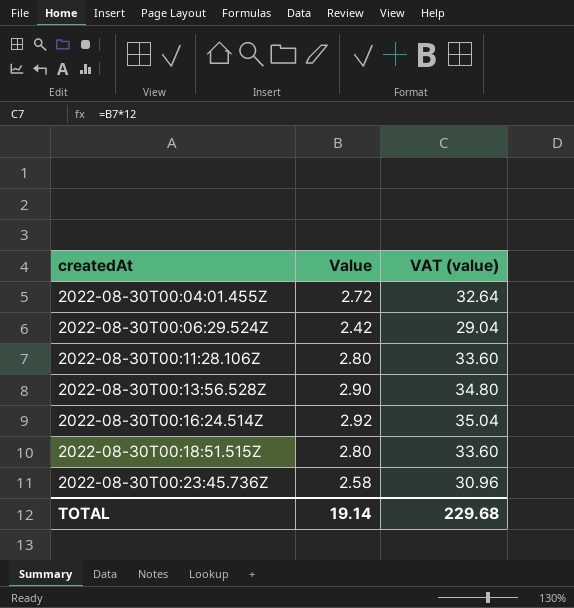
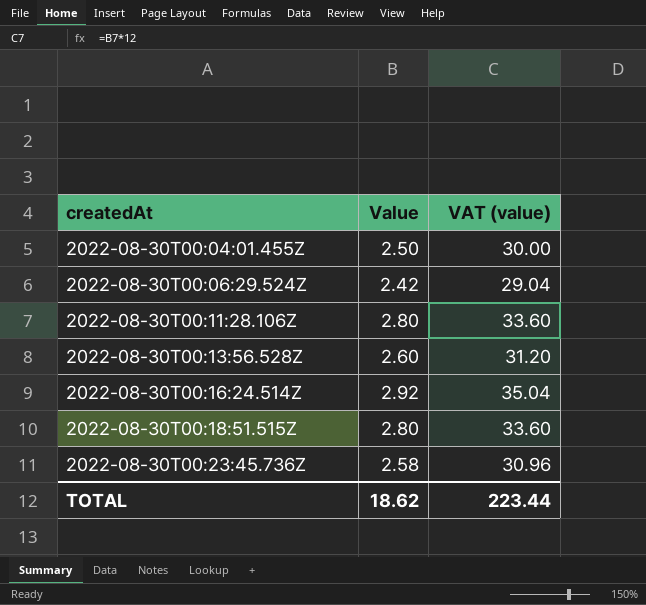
2022-08-30T00:04:01.455Z | Value: 2.72 -> 2.50
2022-08-30T00:04:01.455Z | VAT (value): 32.64 -> 30.00
2022-08-30T00:13:56.528Z | Value: 2.90 -> 2.60
2022-08-30T00:13:56.528Z | VAT (value): 34.80 -> 31.20
TOTAL | Value: 19.14 -> 18.62
TOTAL | VAT (value): 229.68 -> 223.44

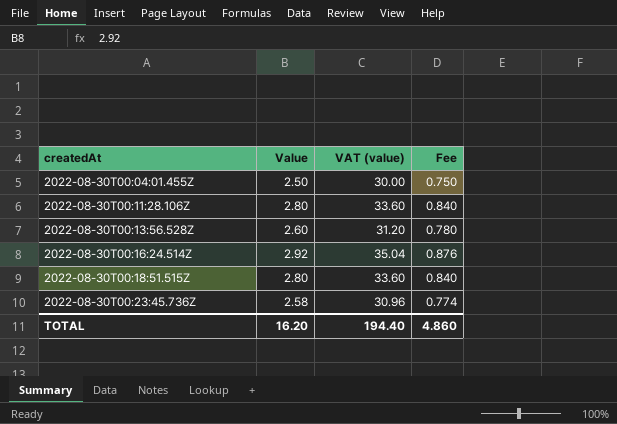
column Fee | formula: none -> [Value] * 0.3
row 2022-08-30T00:06:29.524Z: 2.42 | 29.04 -> none
TOTAL | Value: 18.62 -> 16.20
TOTAL | VAT (value): 223.44 -> 194.40

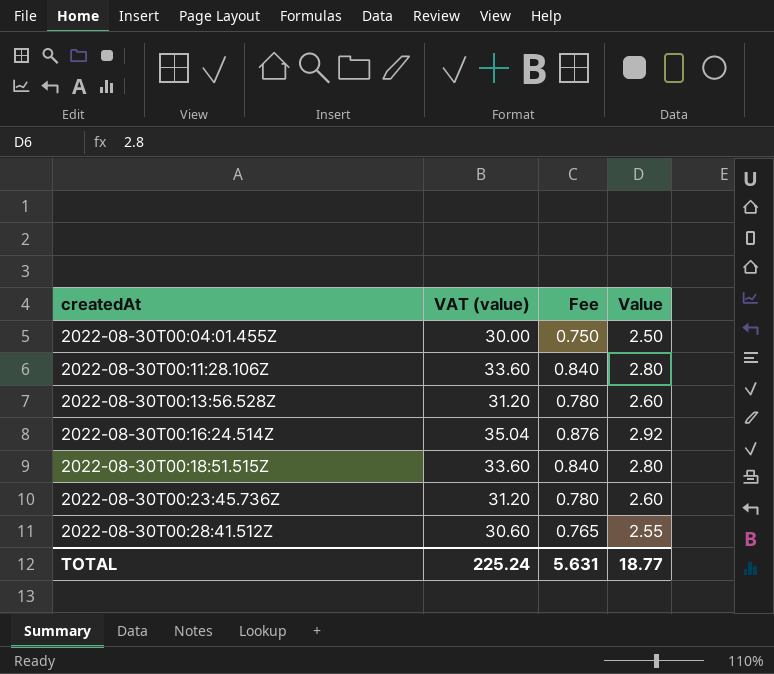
column Value | position: 2 -> 4
2022-08-30T00:23:45.736Z | VAT (value): 30.96 -> 31.20
2022-08-30T00:23:45.736Z | Fee: 0.774 -> 0.780
2022-08-30T00:23:45.736Z | Value: 2.58 -> 2.60
row 2022-08-30T00:28:41.512Z: none -> 30.60 | 0.765 | 2.55
TOTAL | VAT (value): 194.40 -> 225.24
TOTAL | Fee: 4.860 -> 5.631
TOTAL | Value: 16.20 -> 18.77

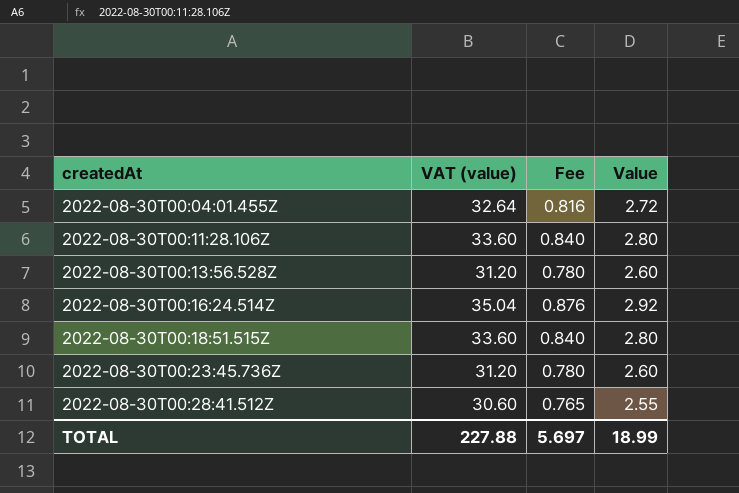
2022-08-30T00:04:01.455Z | VAT (value): 30.00 -> 32.64
2022-08-30T00:04:01.455Z | Fee: 0.750 -> 0.816
2022-08-30T00:04:01.455Z | Value: 2.50 -> 2.72
TOTAL | VAT (value): 225.24 -> 227.88
TOTAL | Fee: 5.631 -> 5.697
TOTAL | Value: 18.77 -> 18.99

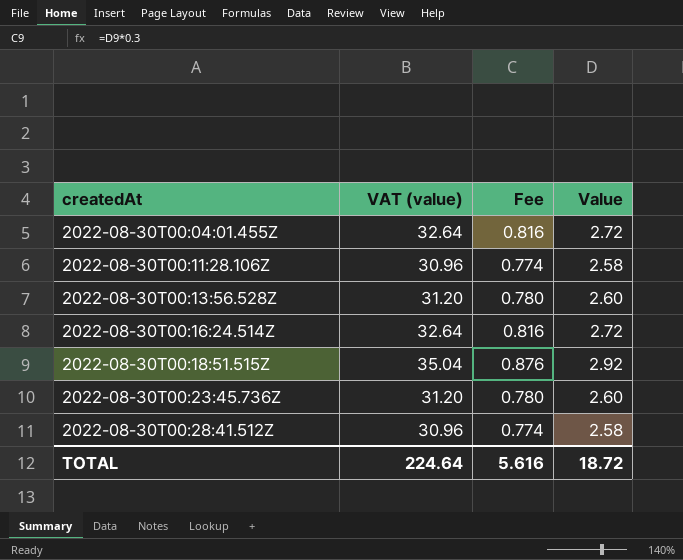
2022-08-30T00:11:28.106Z | VAT (value): 33.60 -> 30.96
2022-08-30T00:11:28.106Z | Fee: 0.840 -> 0.774
2022-08-30T00:11:28.106Z | Value: 2.80 -> 2.58
2022-08-30T00:16:24.514Z | VAT (value): 35.04 -> 32.64
2022-08-30T00:16:24.514Z | Fee: 0.876 -> 0.816
2022-08-30T00:16:24.514Z | Value: 2.92 -> 2.72
2022-08-30T00:18:51.515Z | VAT (value): 33.60 -> 35.04
2022-08-30T00:18:51.515Z | Fee: 0.840 -> 0.876
2022-08-30T00:18:51.515Z | Value: 2.80 -> 2.92
2022-08-30T00:28:41.512Z | VAT (value): 30.60 -> 30.96
2022-08-30T00:28:41.512Z | Fee: 0.765 -> 0.774
2022-08-30T00:28:41.512Z | Value: 2.55 -> 2.58
TOTAL | VAT (value): 227.88 -> 224.64
TOTAL | Fee: 5.697 -> 5.616
TOTAL | Value: 18.99 -> 18.72

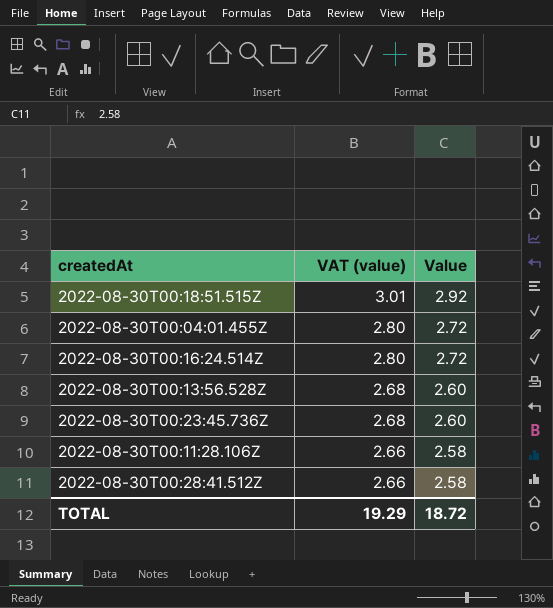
row order: createdAt ascending -> VAT (value) descending
column Fee | formula: [Value] * 0.3 -> none
column VAT (value) | formula: [Value] * 12 -> [Value] * 1.03
TOTAL | VAT (value): 224.64 -> 19.29

